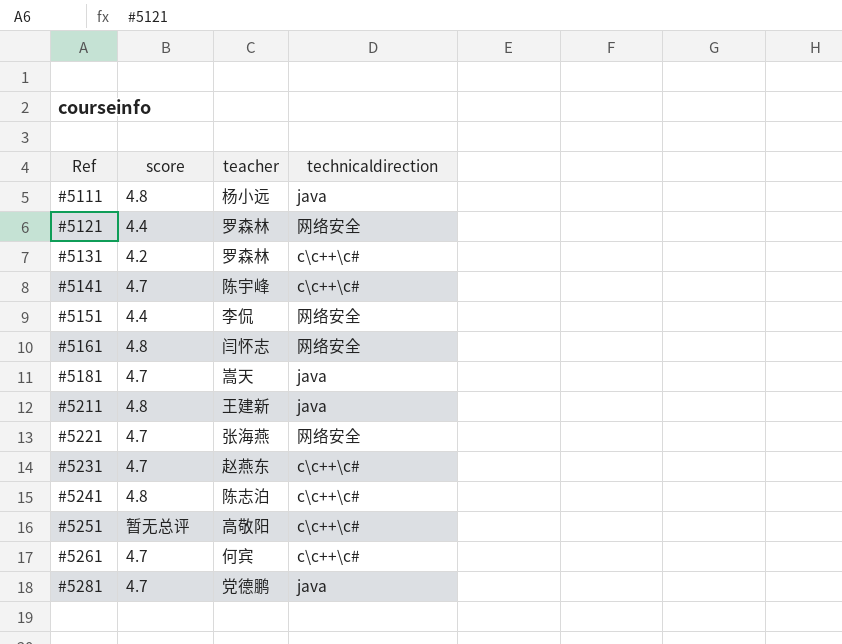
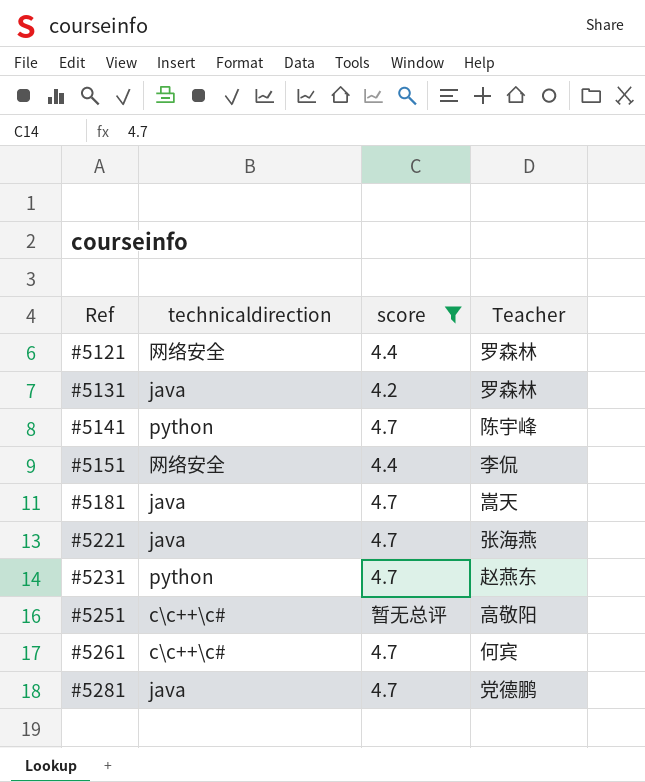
filter: none -> score != 4.8
column technicaldirection | position: 4 -> 2
column name: teacher -> Teacher
#5131 | technicaldirection: c\c++\c# -> java
#5141 | technicaldirection: c\c++\c# -> python
#5221 | technicaldirection: 网络安全 -> java
#5231 | technicaldirection: c\c++\c# -> python

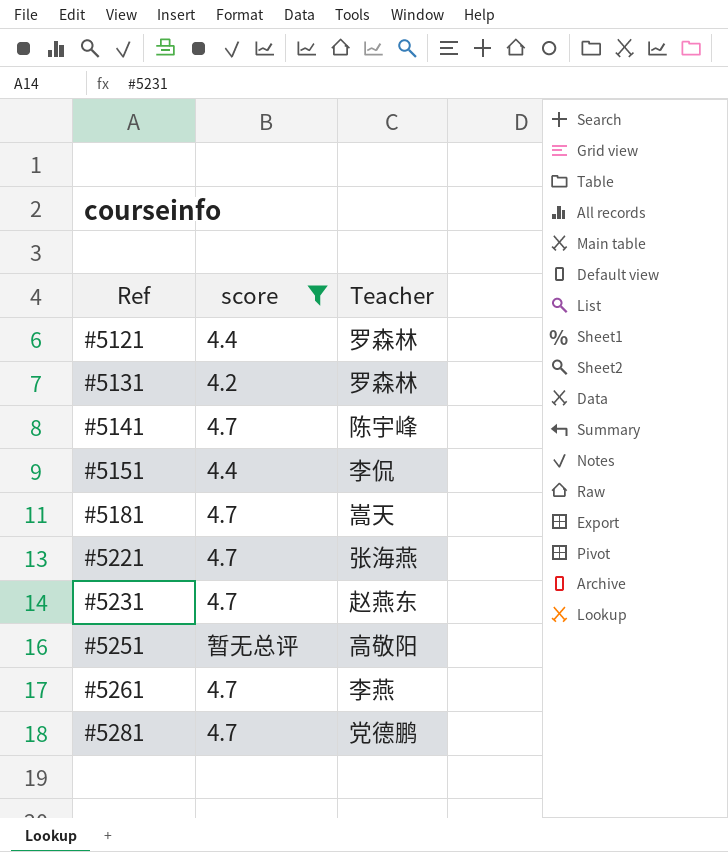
column technicaldirection | position: 2 -> none
#5261 | Teacher: 何宾 -> 李燕

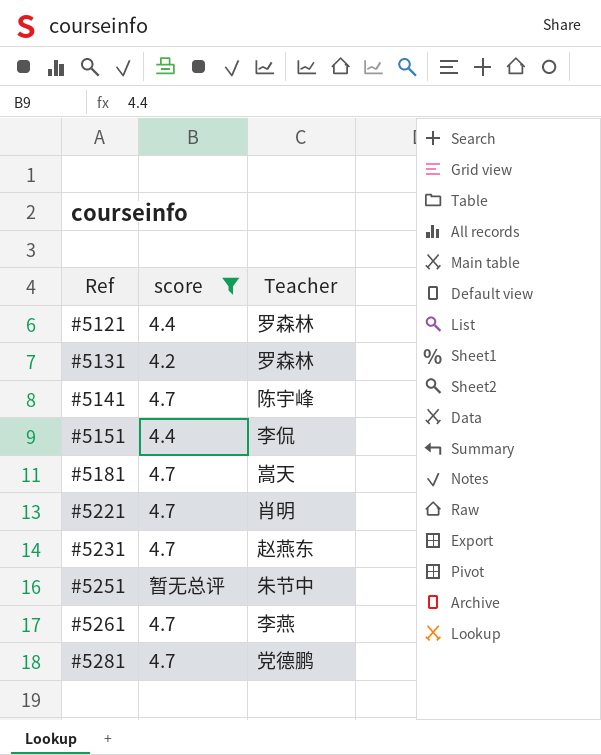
#5221 | Teacher: 张海燕 -> 肖明
#5251 | Teacher: 高敬阳 -> 朱节中

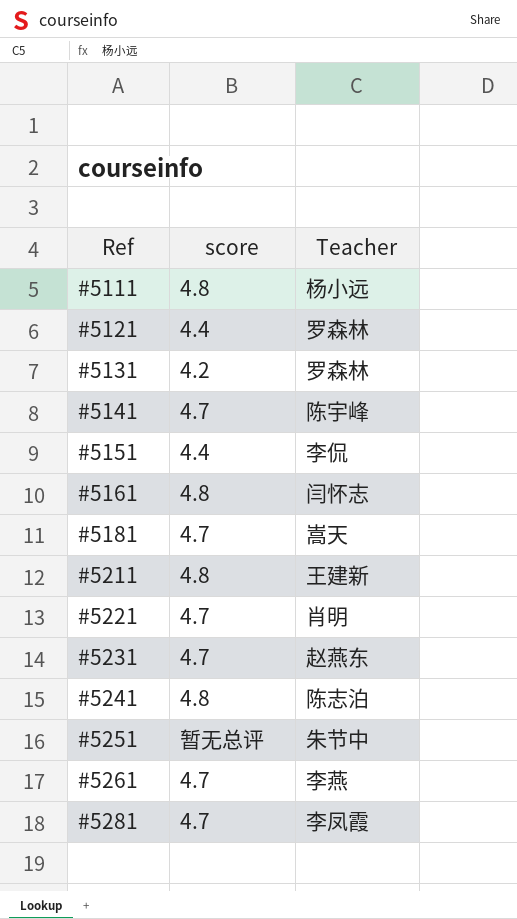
filter: score != 4.8 -> none
#5281 | Teacher: 党德鹏 -> 李凤霞

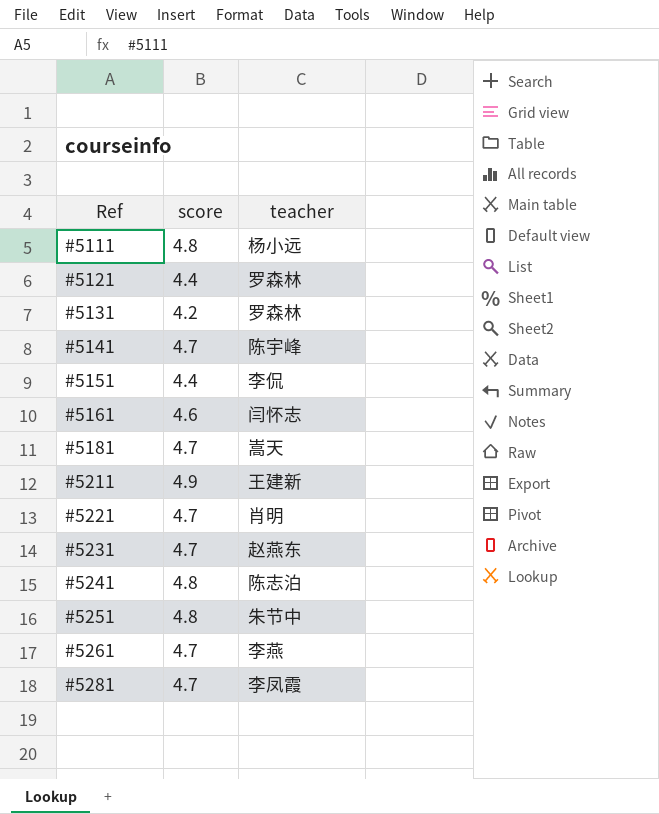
column name: Teacher -> teacher
#5161 | score: 4.8 -> 4.6
#5211 | score: 4.8 -> 4.9
#5251 | score: 暂无总评 -> 4.8

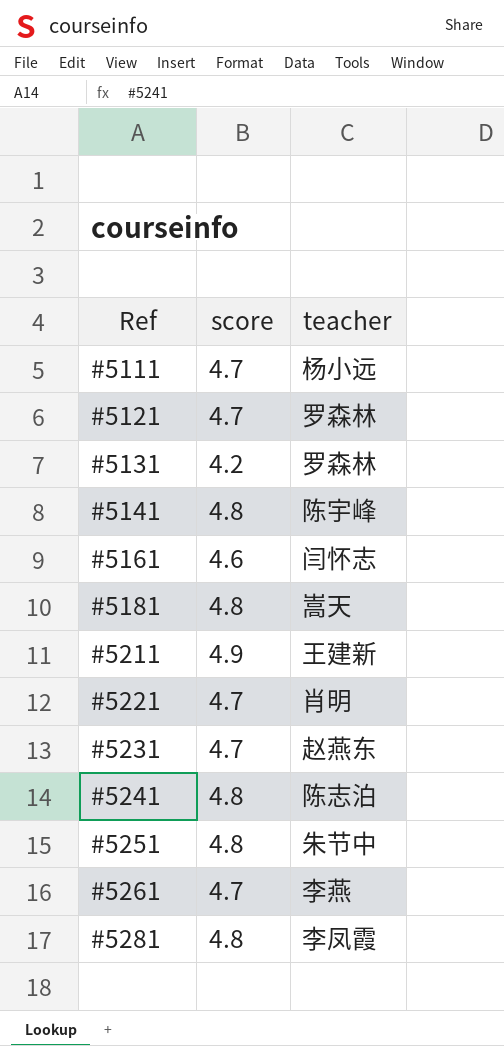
row #5151: 4.4 | 李侃 -> none
#5111 | score: 4.8 -> 4.7
#5121 | score: 4.4 -> 4.7
#5141 | score: 4.7 -> 4.8
#5181 | score: 4.7 -> 4.8
#5281 | score: 4.7 -> 4.8

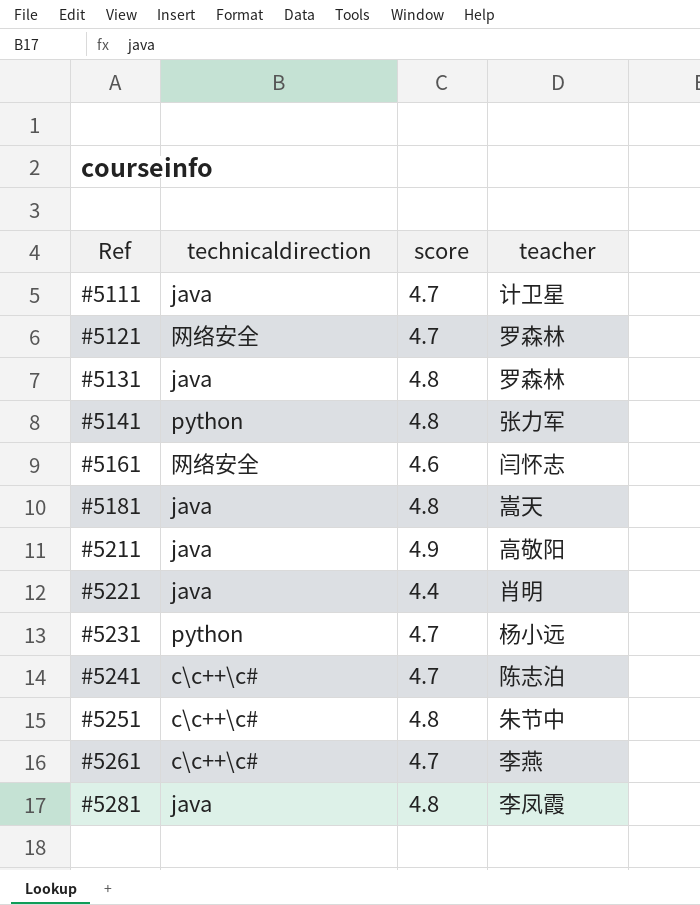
column technicaldirection | position: none -> 2
#5111 | teacher: 杨小远 -> 计卫星
#5131 | score: 4.2 -> 4.8
#5141 | teacher: 陈宇峰 -> 张力军
#5211 | teacher: 王建新 -> 高敬阳
#5221 | score: 4.7 -> 4.4
#5231 | teacher: 赵燕东 -> 杨小远
#5241 | score: 4.8 -> 4.7

